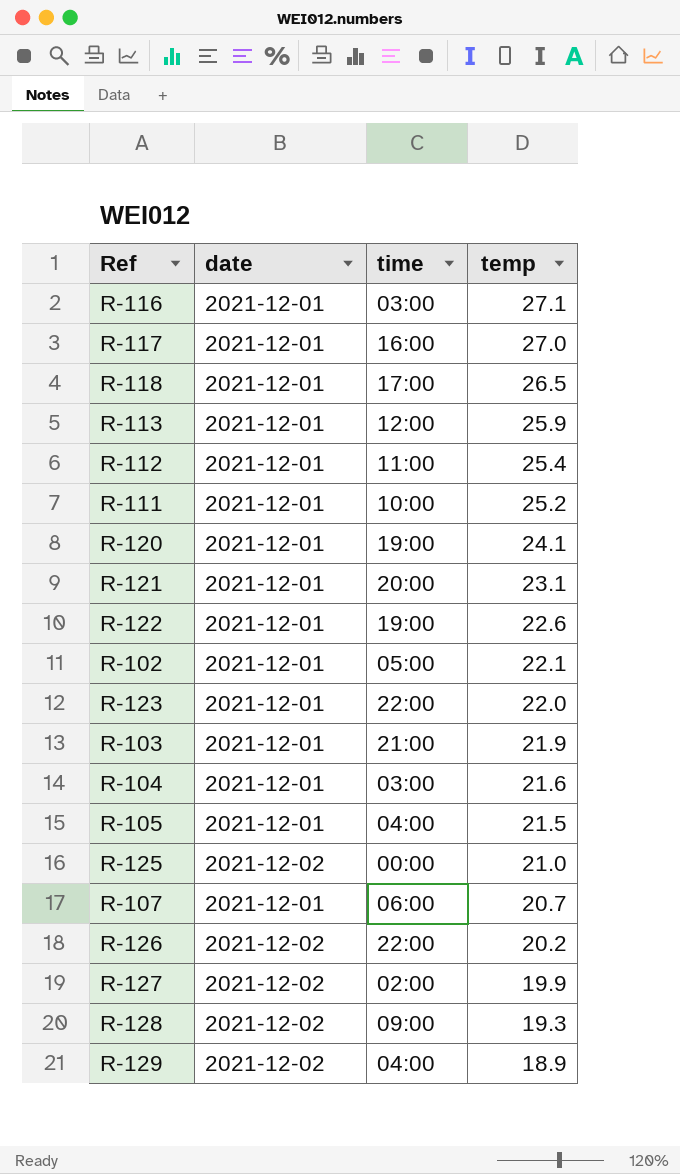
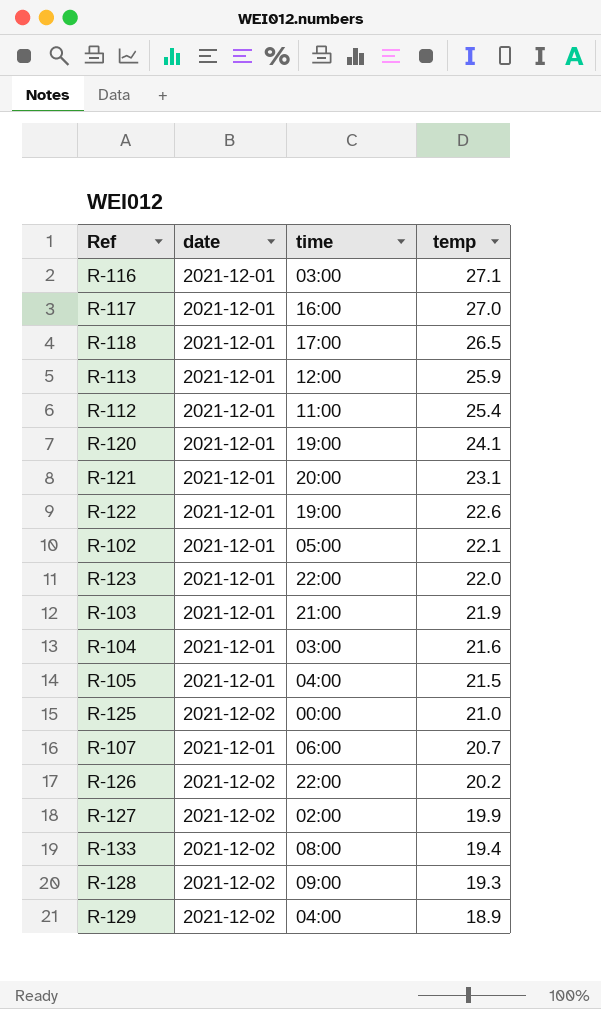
row R-111: 2021-12-01 | 10:00 | 25.2 -> none
row R-133: none -> 2021-12-02 | 08:00 | 19.4

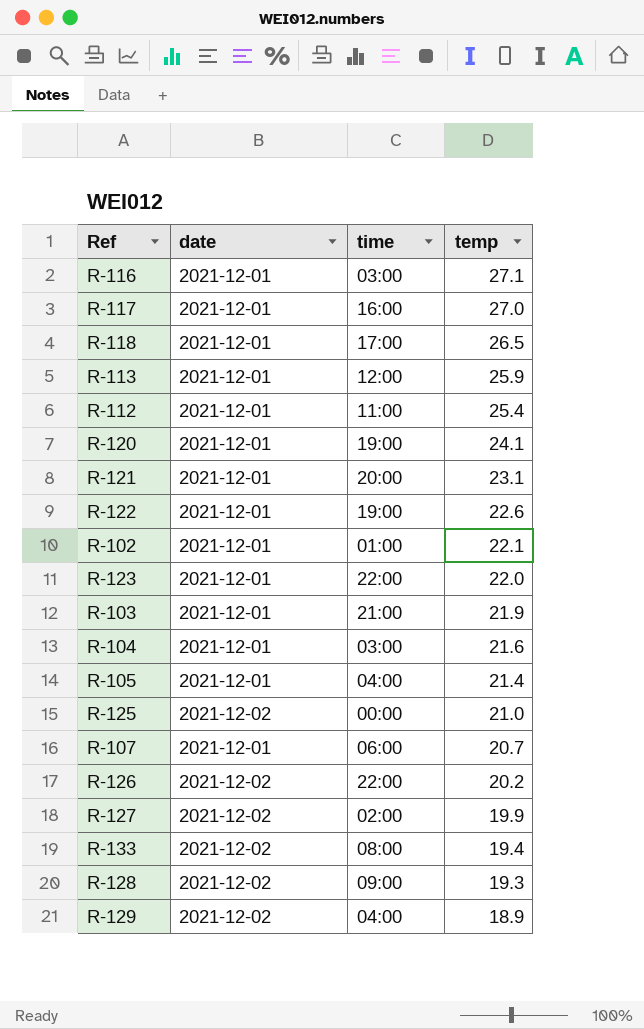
R-102 | time: 05:00 -> 01:00
R-105 | temp: 21.5 -> 21.4

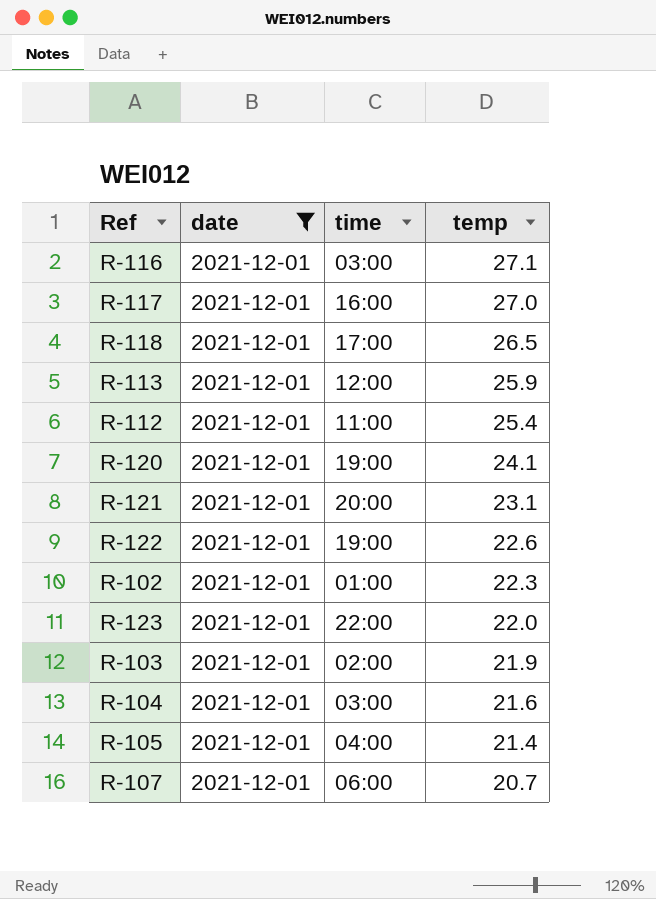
filter: none -> date = 2021-12-01
R-102 | temp: 22.1 -> 22.3
R-103 | time: 21:00 -> 02:00

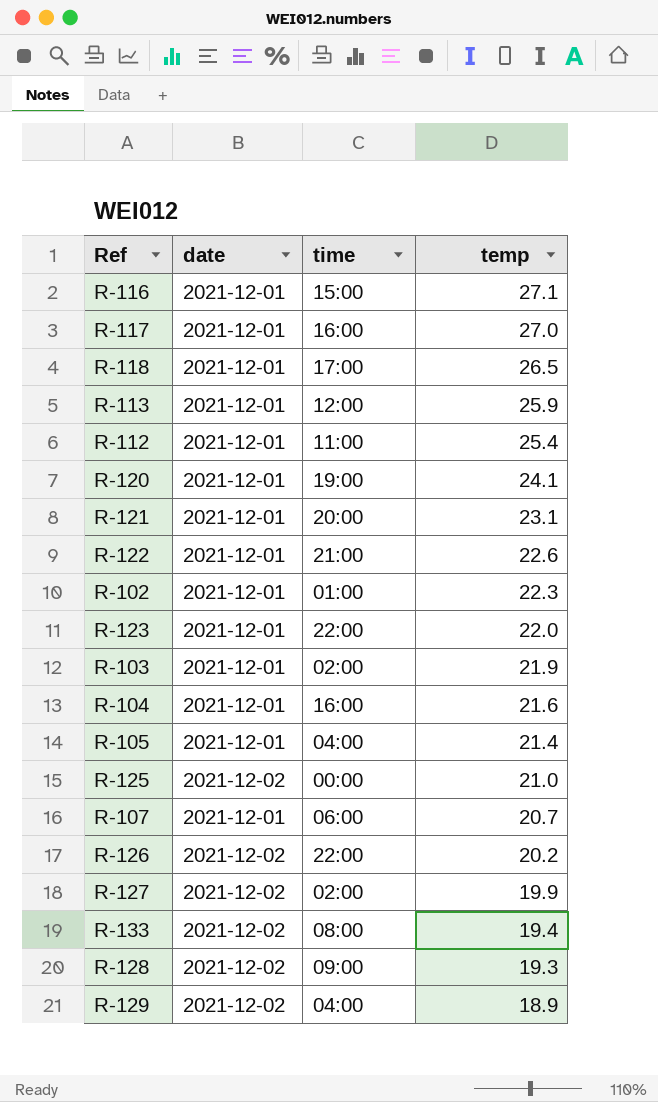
filter: date = 2021-12-01 -> none
R-116 | time: 03:00 -> 15:00
R-122 | time: 19:00 -> 21:00
R-104 | time: 03:00 -> 16:00

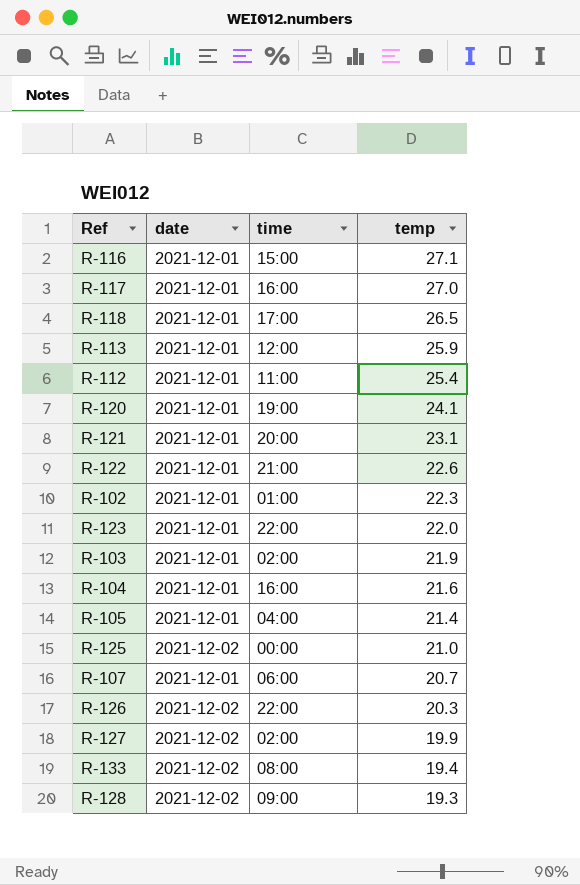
row R-129: 2021-12-02 | 04:00 | 18.9 -> none
R-126 | temp: 20.2 -> 20.3

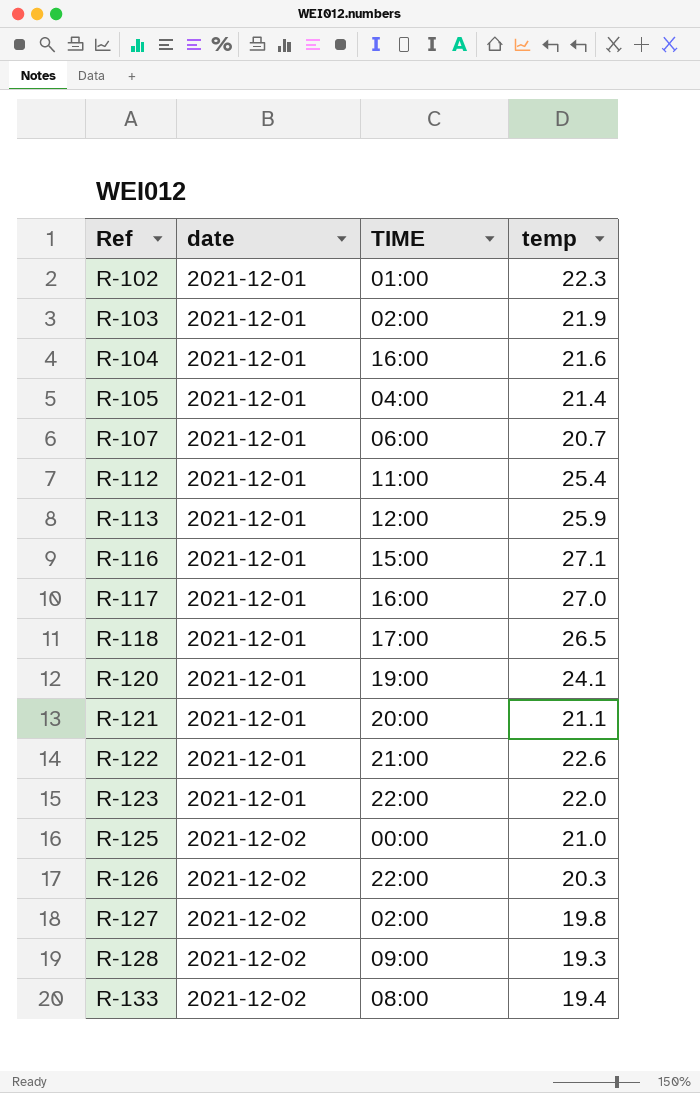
row order: temp descending -> Ref ascending
column name: time -> TIME
R-121 | temp: 23.1 -> 21.1
R-127 | temp: 19.9 -> 19.8

